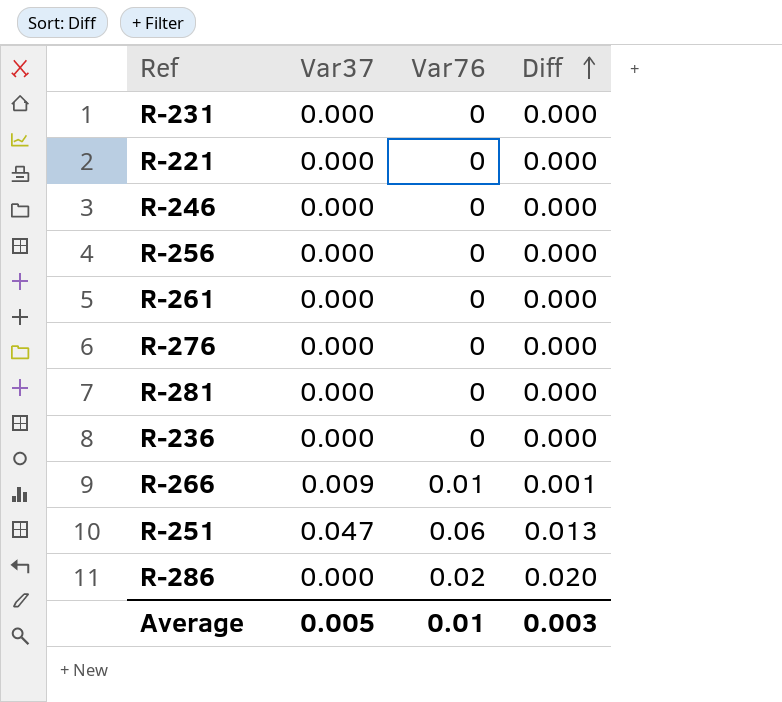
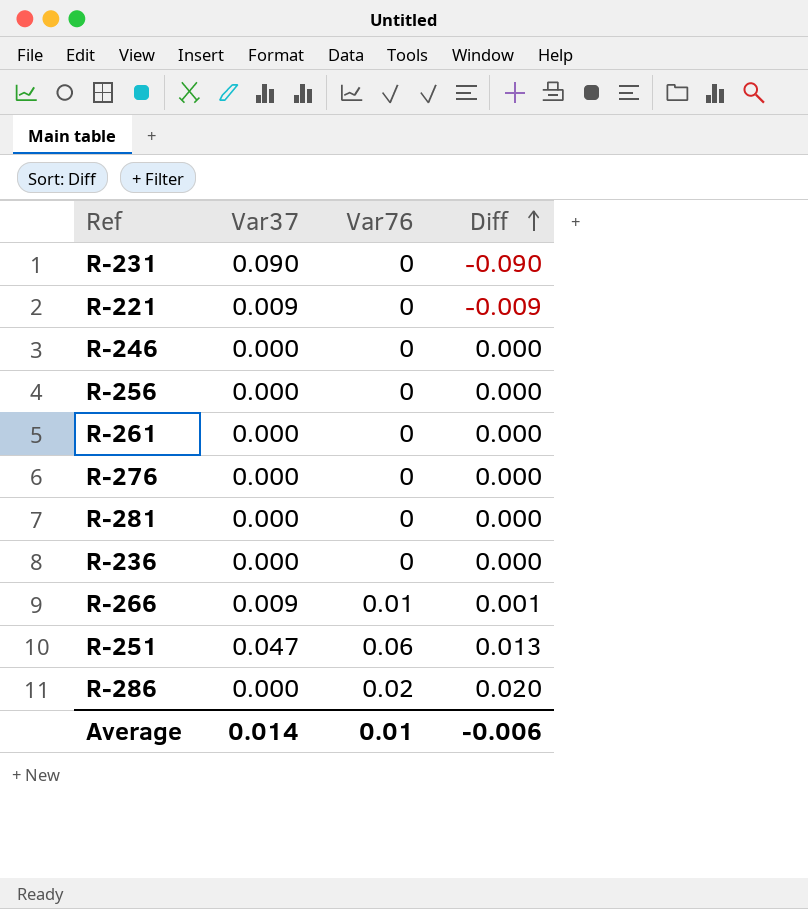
R-231 | Var37: 0.000 -> 0.090
R-231 | Diff: 0.000 -> -0.090
R-221 | Var37: 0.000 -> 0.009
R-221 | Diff: 0.000 -> -0.009
Average | Var37: 0.005 -> 0.014
Average | Diff: 0.003 -> -0.006

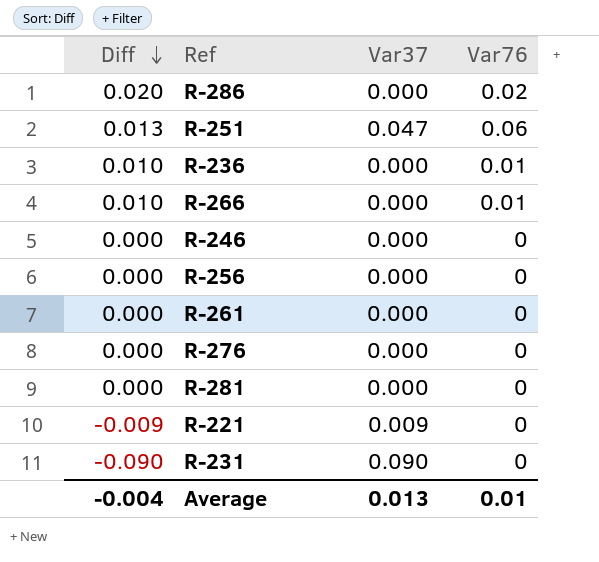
row order: Diff ascending -> Diff descending
column Diff | position: 4 -> 1
R-236 | Diff: 0.000 -> 0.010
R-236 | Var76: 0 -> 0.01
R-266 | Diff: 0.001 -> 0.010
R-266 | Var37: 0.009 -> 0.000
Average | Diff: -0.006 -> -0.004
Average | Var37: 0.014 -> 0.013

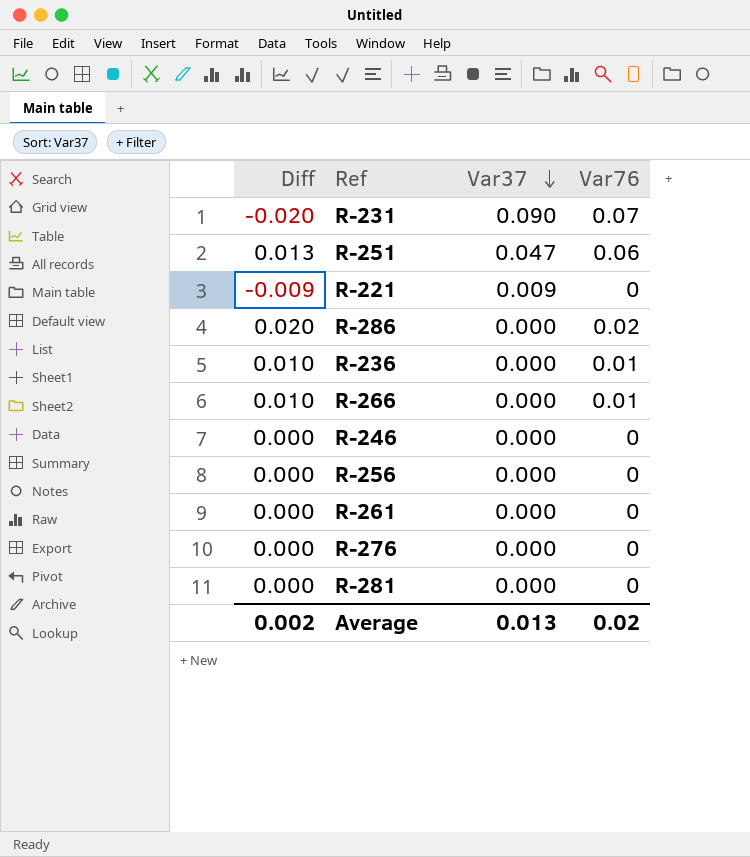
row order: Diff descending -> Var37 descending
R-231 | Diff: -0.090 -> -0.020
R-231 | Var76: 0 -> 0.07
Average | Diff: -0.004 -> 0.002
Average | Var76: 0.01 -> 0.02

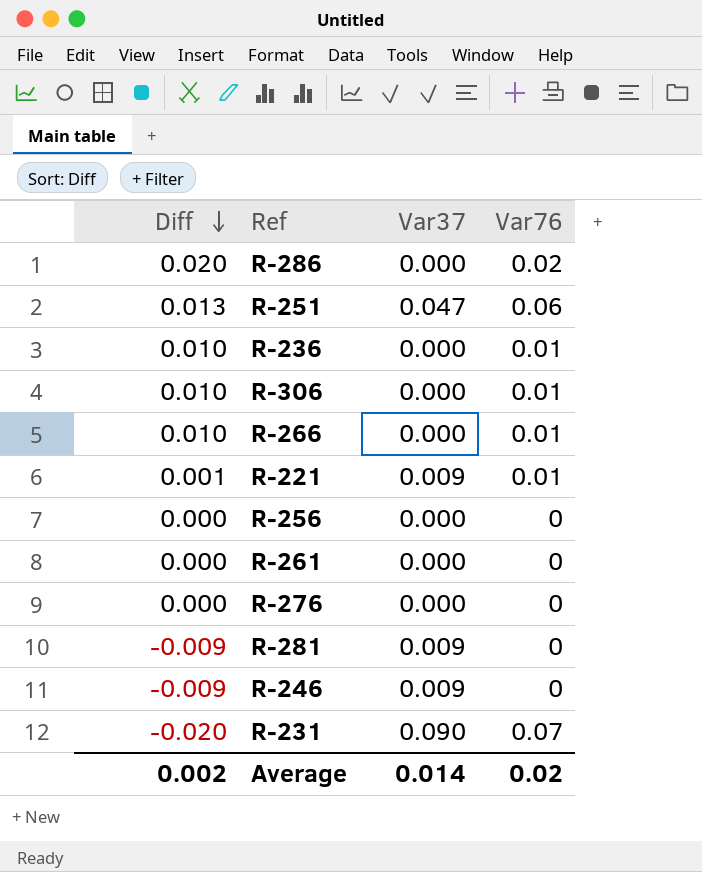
row order: Var37 descending -> Diff descending
row R-306: none -> 0.010 | 0.000 | 0.01
R-221 | Diff: -0.009 -> 0.001
R-221 | Var76: 0 -> 0.01
R-281 | Diff: 0.000 -> -0.009
R-281 | Var37: 0.000 -> 0.009
R-246 | Diff: 0.000 -> -0.009
R-246 | Var37: 0.000 -> 0.009
Average | Var37: 0.013 -> 0.014

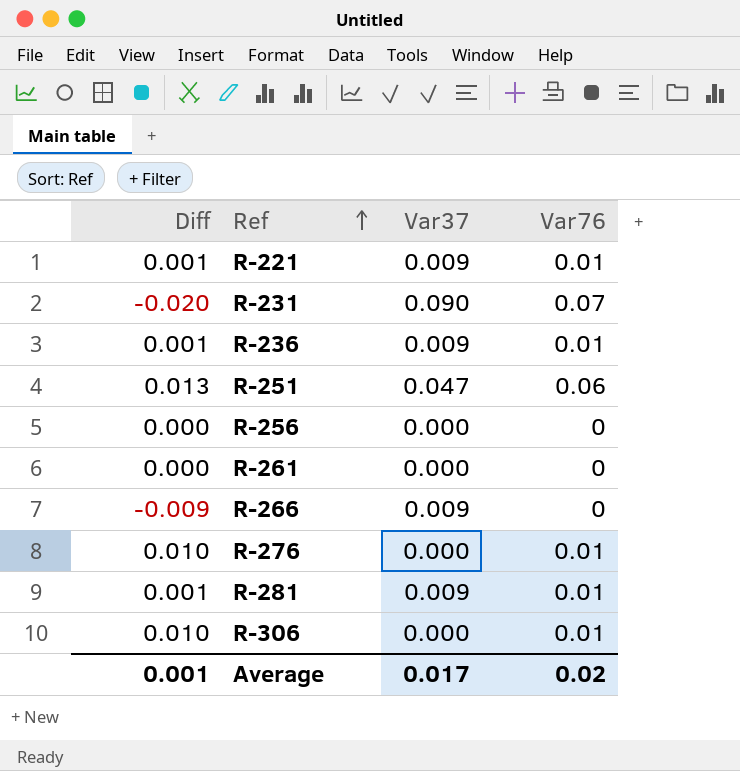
row order: Diff descending -> Ref ascending
row R-286: 0.020 | 0.000 | 0.02 -> none
row R-246: -0.009 | 0.009 | 0 -> none
R-236 | Diff: 0.010 -> 0.001
R-236 | Var37: 0.000 -> 0.009
R-266 | Diff: 0.010 -> -0.009
R-266 | Var37: 0.000 -> 0.009
R-266 | Var76: 0.01 -> 0
R-276 | Diff: 0.000 -> 0.010
R-276 | Var76: 0 -> 0.01
R-281 | Diff: -0.009 -> 0.001
R-281 | Var76: 0 -> 0.01
Average | Diff: 0.002 -> 0.001
Average | Var37: 0.014 -> 0.017

